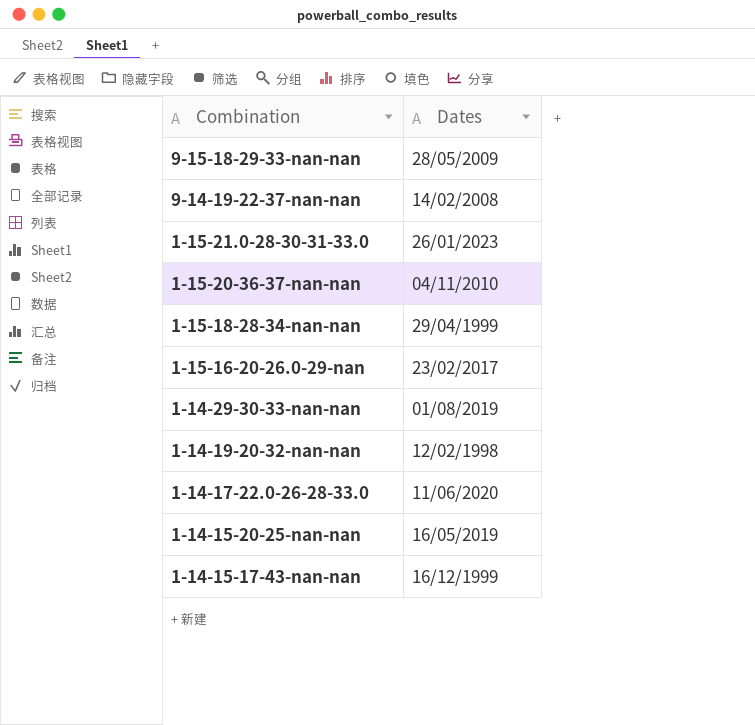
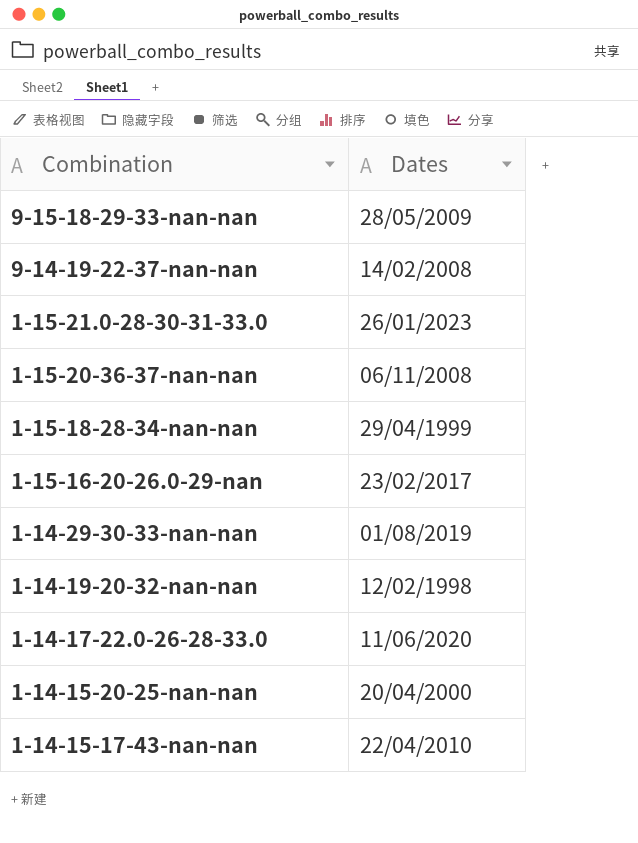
1-15-20-36-37-nan-nan | Dates: 04/11/2010 -> 06/11/2008
1-14-15-20-25-nan-nan | Dates: 16/05/2019 -> 20/04/2000
1-14-15-17-43-nan-nan | Dates: 16/12/1999 -> 22/04/2010

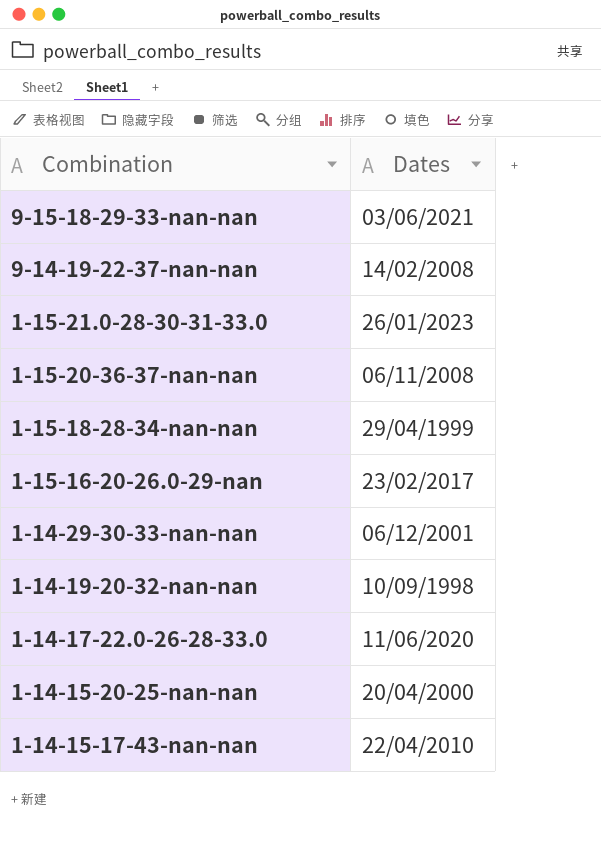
9-15-18-29-33-nan-nan | Dates: 28/05/2009 -> 03/06/2021
1-14-29-30-33-nan-nan | Dates: 01/08/2019 -> 06/12/2001
1-14-19-20-32-nan-nan | Dates: 12/02/1998 -> 10/09/1998

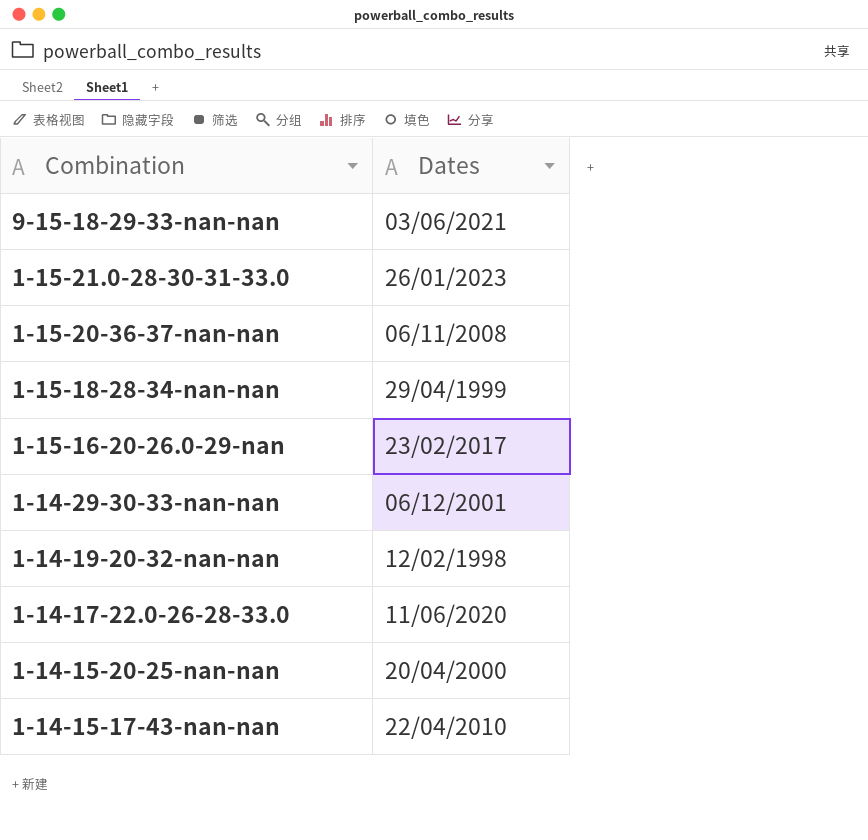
row 9-14-19-22-37-nan-nan: 14/02/2008 -> none
1-14-19-20-32-nan-nan | Dates: 10/09/1998 -> 12/02/1998

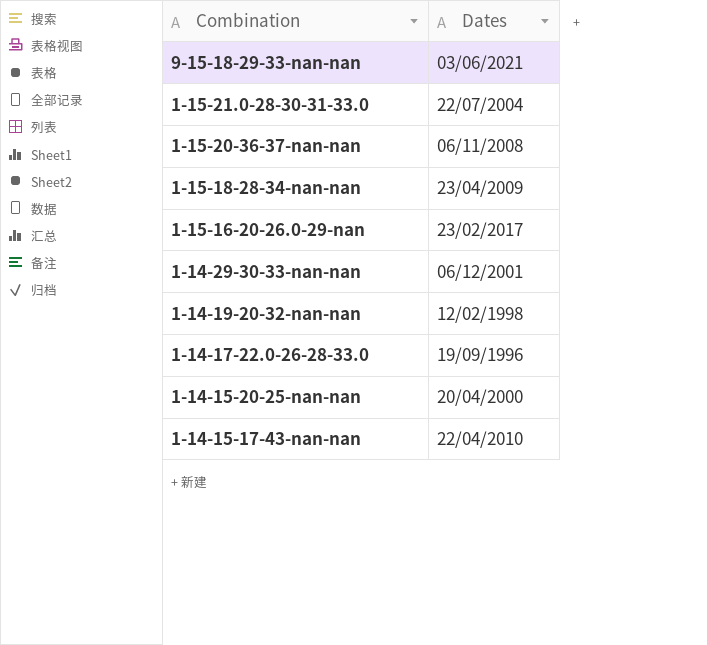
1-15-21.0-28-30-31-33.0 | Dates: 26/01/2023 -> 22/07/2004
1-15-18-28-34-nan-nan | Dates: 29/04/1999 -> 23/04/2009
1-14-17-22.0-26-28-33.0 | Dates: 11/06/2020 -> 19/09/1996

